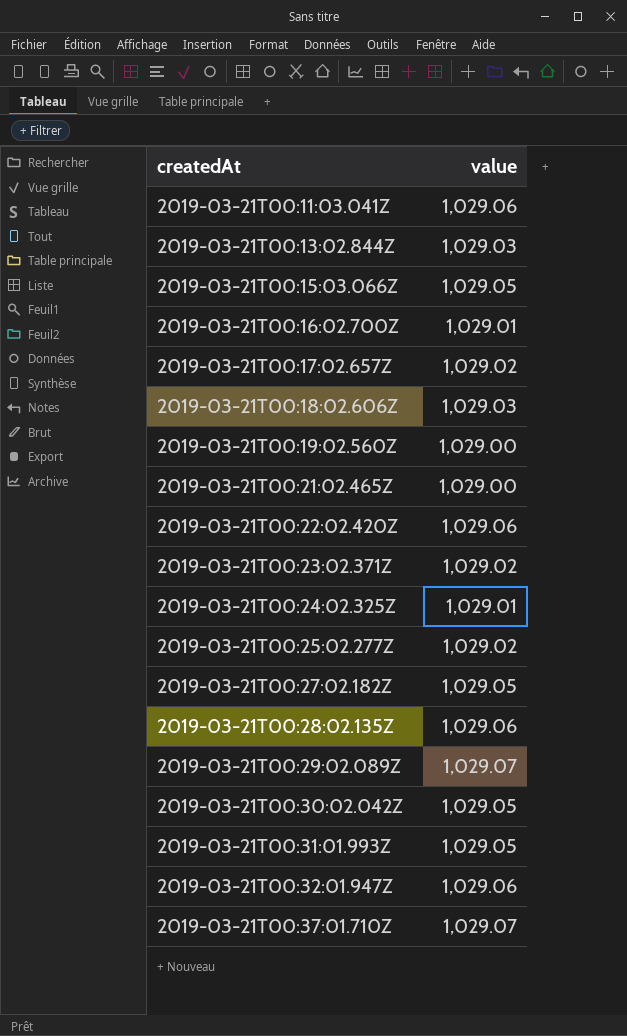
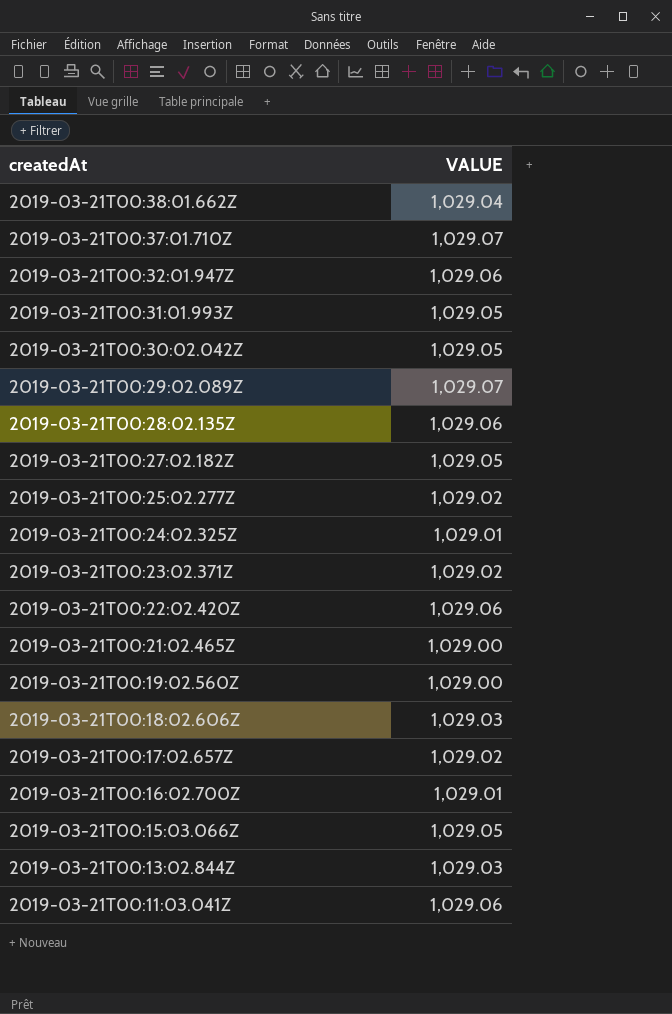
row order: createdAt ascending -> createdAt descending
column name: value -> VALUE
row 2019-03-21T00:38:01.662Z: none -> 1,029.04

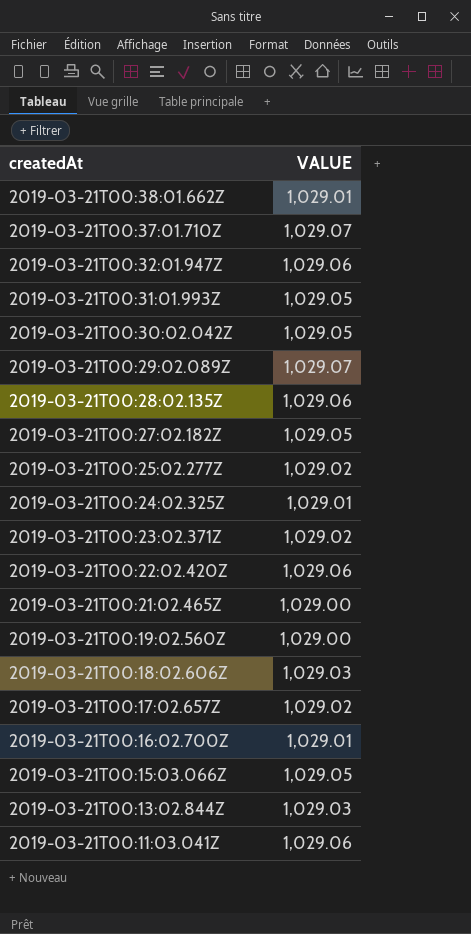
2019-03-21T00:38:01.662Z | VALUE: 1,029.04 -> 1,029.01

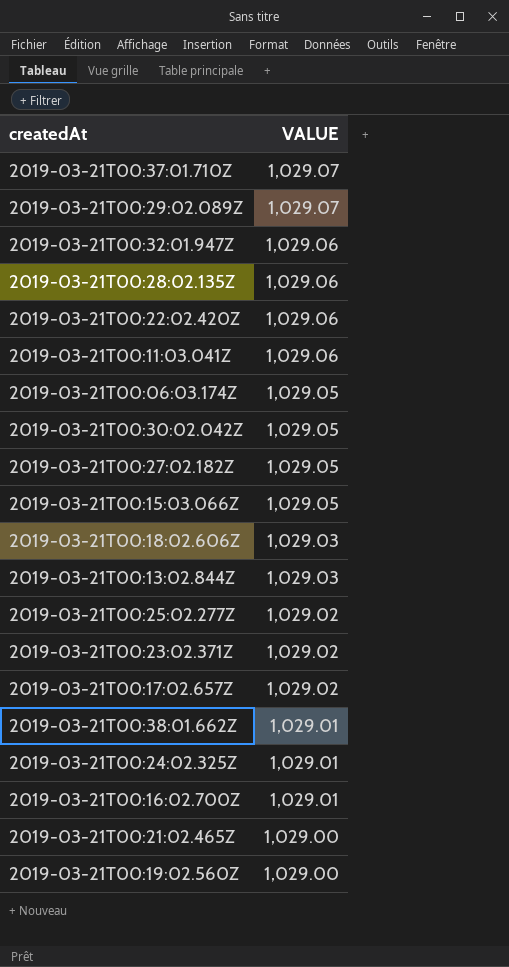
row order: createdAt descending -> VALUE descending
row 2019-03-21T00:31:01.993Z: 1,029.05 -> none
row 2019-03-21T00:06:03.174Z: none -> 1,029.05

